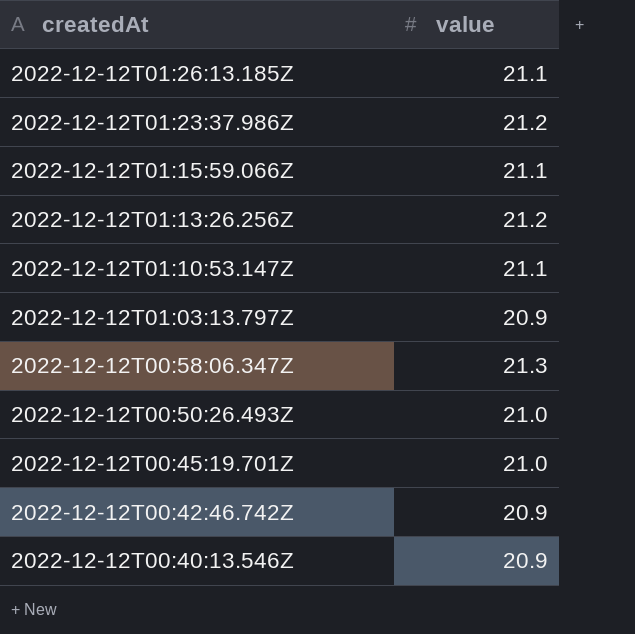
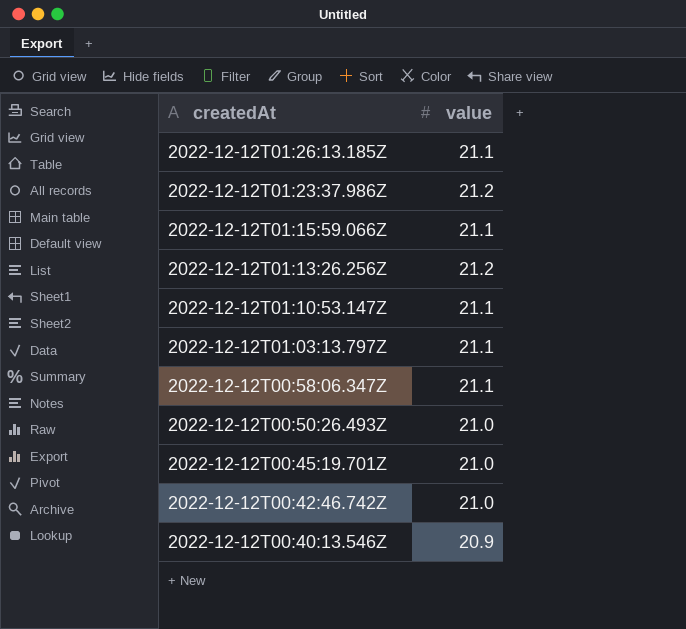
2022-12-12T01:03:13.797Z | value: 20.9 -> 21.1
2022-12-12T00:58:06.347Z | value: 21.3 -> 21.1
2022-12-12T00:42:46.742Z | value: 20.9 -> 21.0

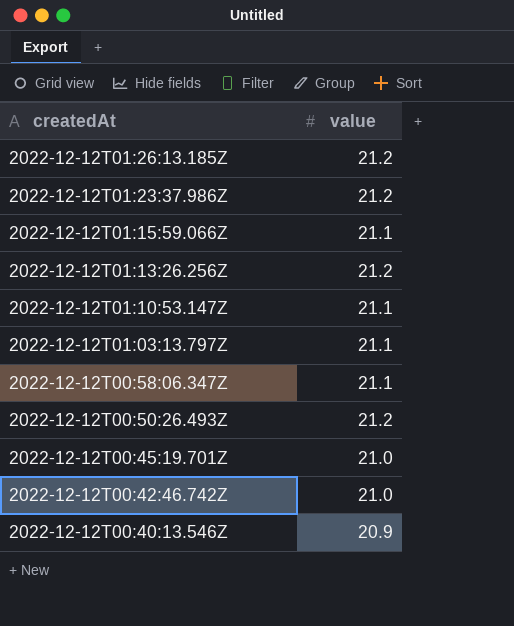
2022-12-12T01:26:13.185Z | value: 21.1 -> 21.2
2022-12-12T00:50:26.493Z | value: 21.0 -> 21.2

